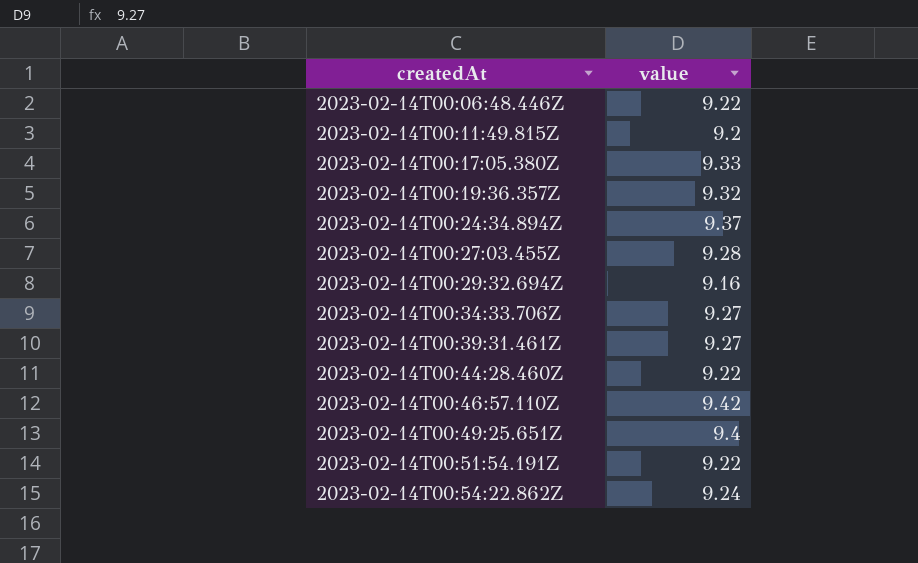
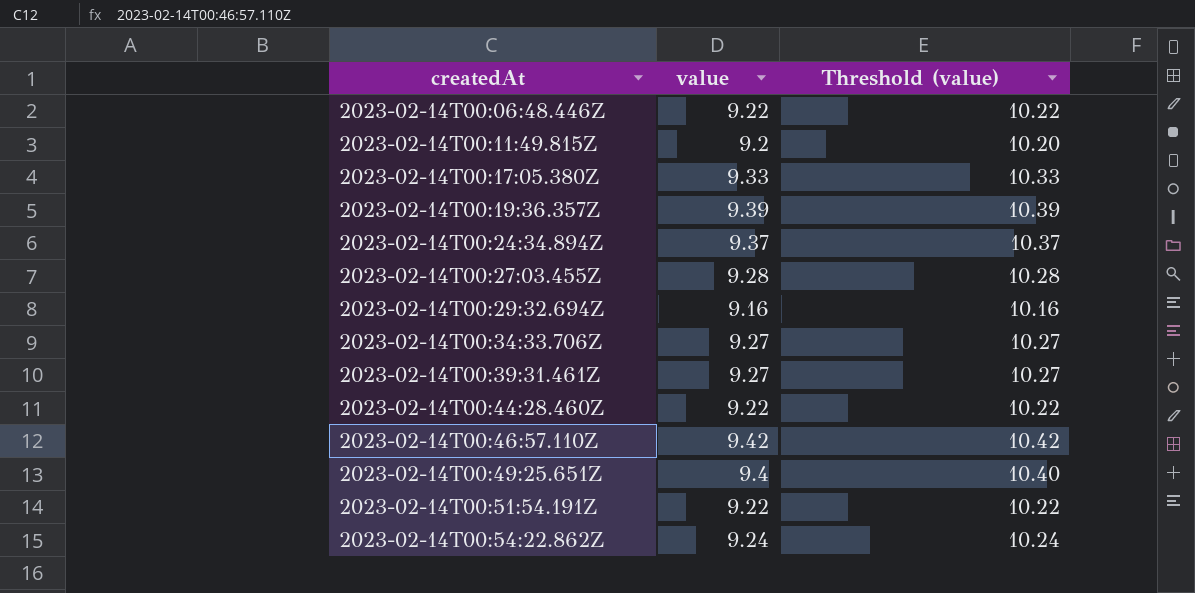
column Threshold (value) | formula: none -> [value] + 1
2023-02-14T00:19:36.357Z | value: 9.32 -> 9.39

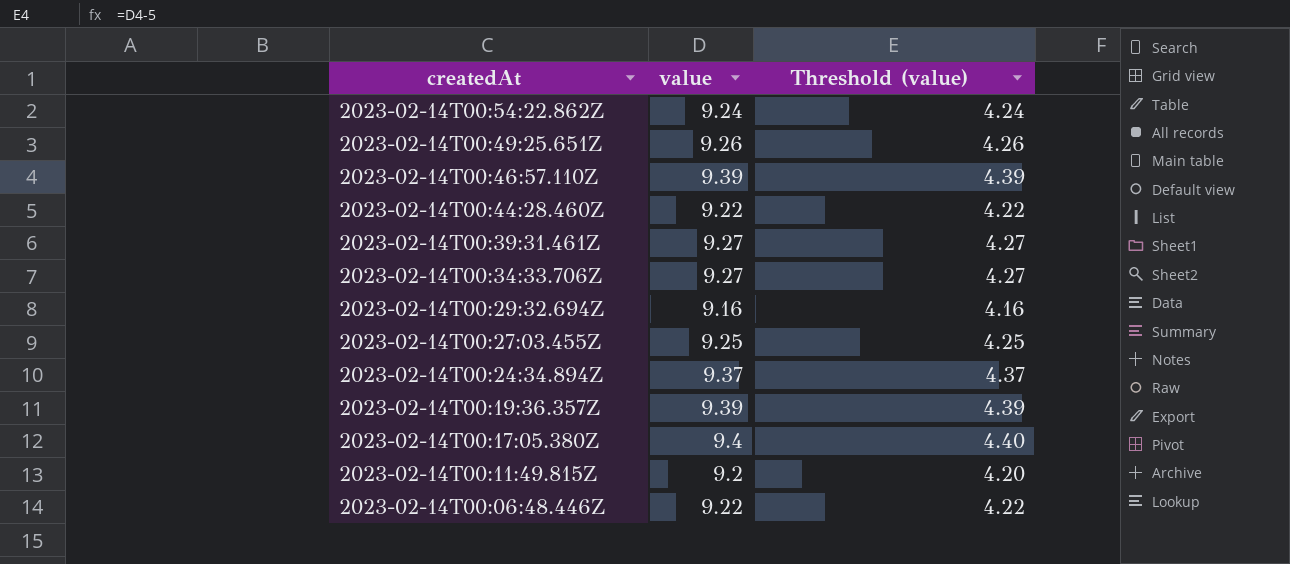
row order: createdAt ascending -> createdAt descending
column Threshold (value) | formula: [value] + 1 -> [value] - 5
row 2023-02-14T00:51:54.191Z: 9.22 | 10.22 -> none
2023-02-14T00:49:25.651Z | value: 9.4 -> 9.26
2023-02-14T00:46:57.110Z | value: 9.42 -> 9.39
2023-02-14T00:27:03.455Z | value: 9.28 -> 9.25
2023-02-14T00:17:05.380Z | value: 9.33 -> 9.4

